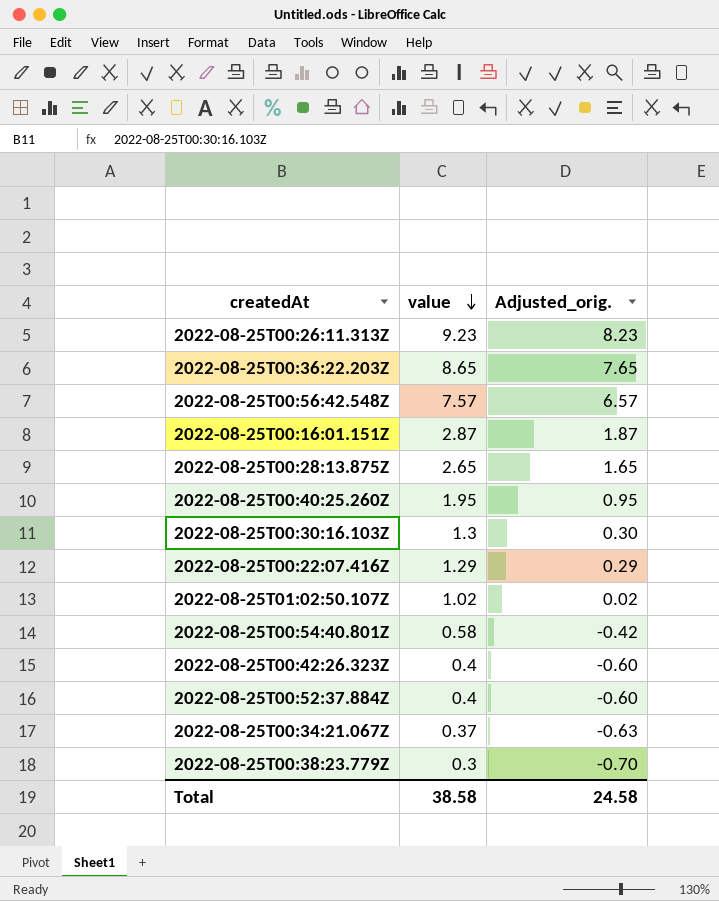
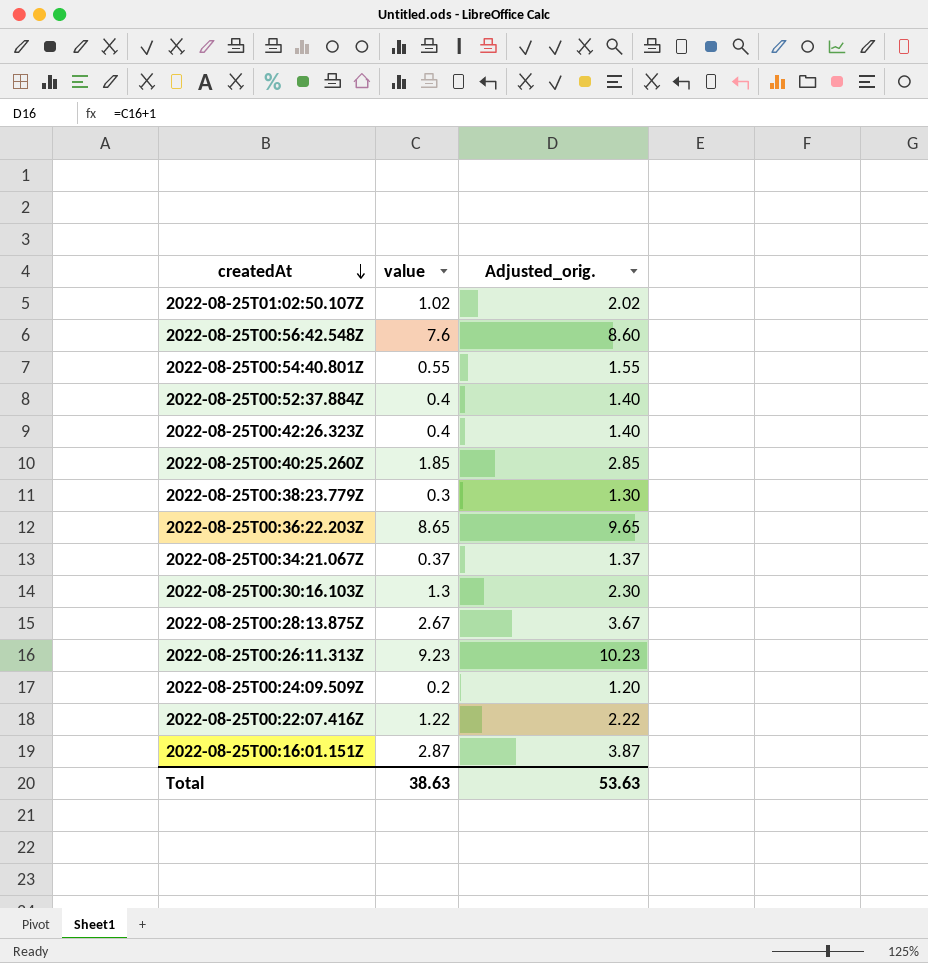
row order: value descending -> createdAt descending
column Adjusted_orig. | formula: [value] - 1 -> [value] + 1
2022-08-25T00:56:42.548Z | value: 7.57 -> 7.6
2022-08-25T00:54:40.801Z | value: 0.58 -> 0.55
2022-08-25T00:40:25.260Z | value: 1.95 -> 1.85
2022-08-25T00:28:13.875Z | value: 2.65 -> 2.67
row 2022-08-25T00:24:09.509Z: none -> 0.2 | 1.20
2022-08-25T00:22:07.416Z | value: 1.29 -> 1.22
Total | value: 38.58 -> 38.63
Total | Adjusted_orig.: 24.58 -> 53.63

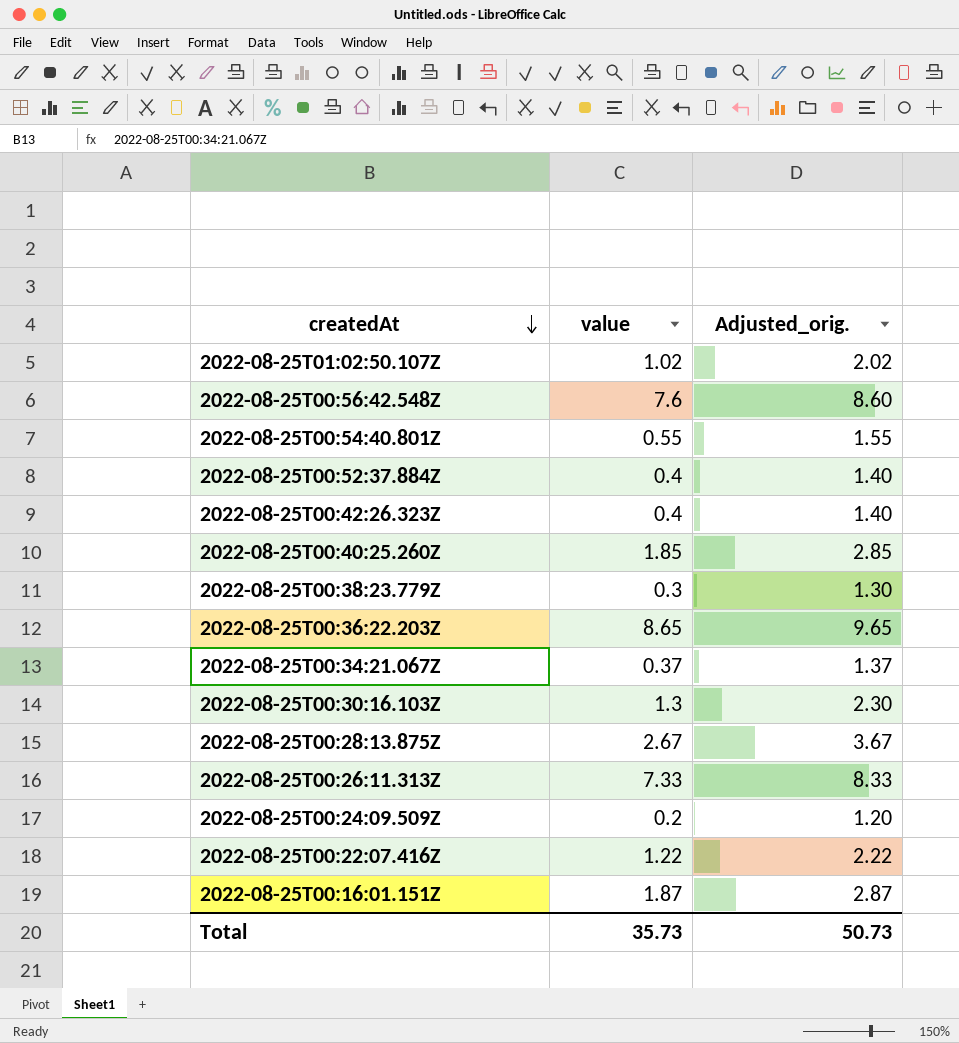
2022-08-25T00:26:11.313Z | value: 9.23 -> 7.33
2022-08-25T00:26:11.313Z | Adjusted_orig.: 10.23 -> 8.33
2022-08-25T00:16:01.151Z | value: 2.87 -> 1.87
2022-08-25T00:16:01.151Z | Adjusted_orig.: 3.87 -> 2.87
Total | value: 38.63 -> 35.73
Total | Adjusted_orig.: 53.63 -> 50.73

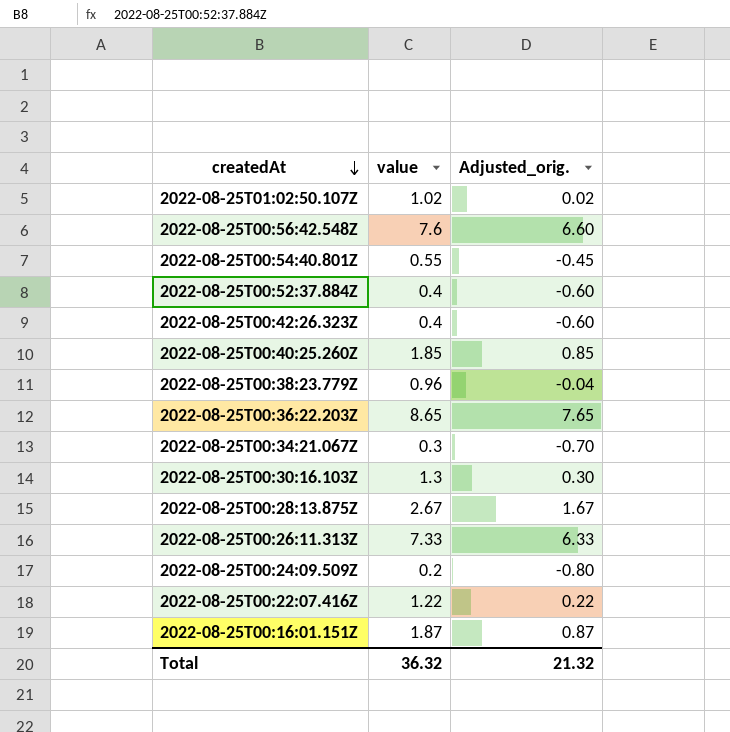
column Adjusted_orig. | formula: [value] + 1 -> [value] - 1
2022-08-25T00:38:23.779Z | value: 0.3 -> 0.96
2022-08-25T00:34:21.067Z | value: 0.37 -> 0.3
Total | value: 35.73 -> 36.32
Total | Adjusted_orig.: 50.73 -> 21.32

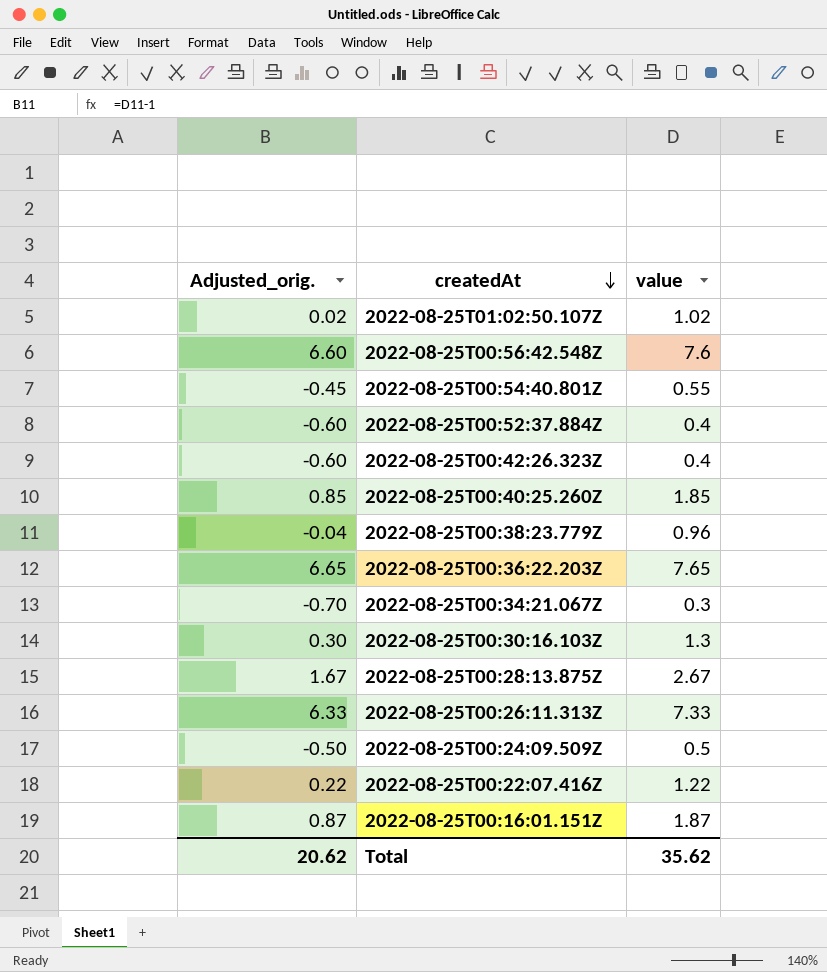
column Adjusted_orig. | position: 3 -> 1
2022-08-25T00:36:22.203Z | Adjusted_orig.: 7.65 -> 6.65
2022-08-25T00:36:22.203Z | value: 8.65 -> 7.65
2022-08-25T00:24:09.509Z | Adjusted_orig.: -0.80 -> -0.50
2022-08-25T00:24:09.509Z | value: 0.2 -> 0.5
Total | Adjusted_orig.: 21.32 -> 20.62
Total | value: 36.32 -> 35.62

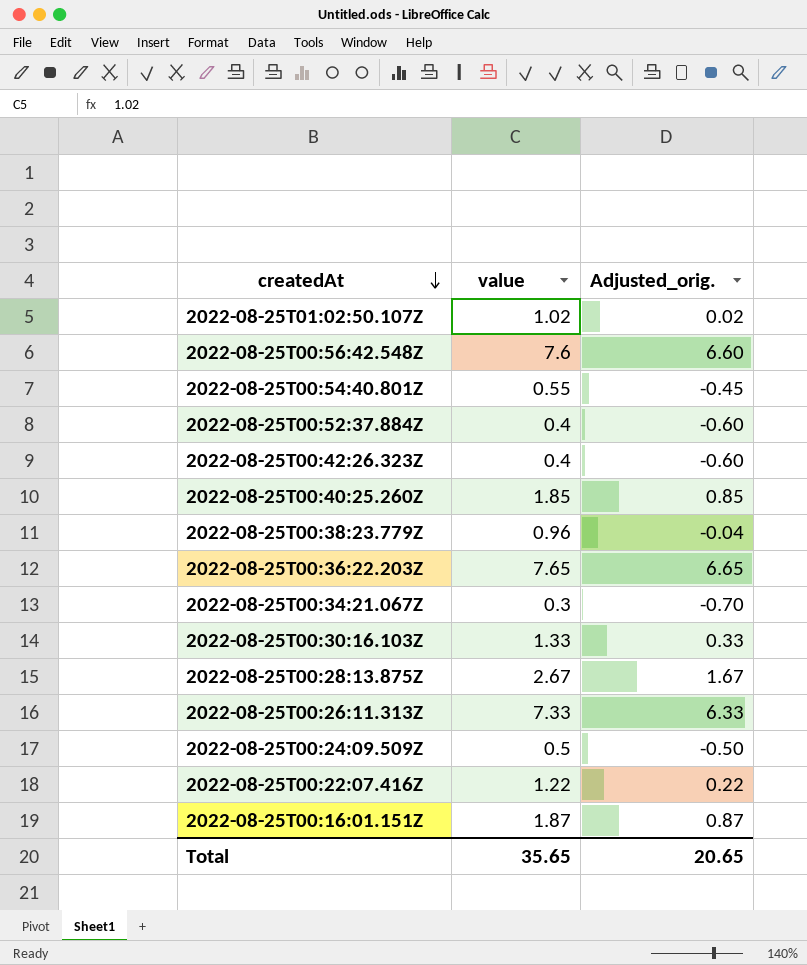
column Adjusted_orig. | position: 1 -> 3
2022-08-25T00:30:16.103Z | value: 1.3 -> 1.33
2022-08-25T00:30:16.103Z | Adjusted_orig.: 0.30 -> 0.33
Total | value: 35.62 -> 35.65
Total | Adjusted_orig.: 20.62 -> 20.65

